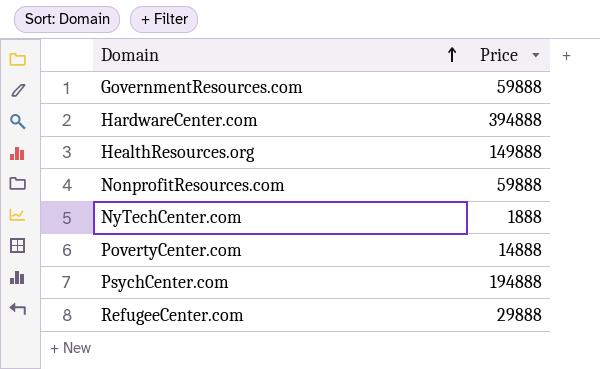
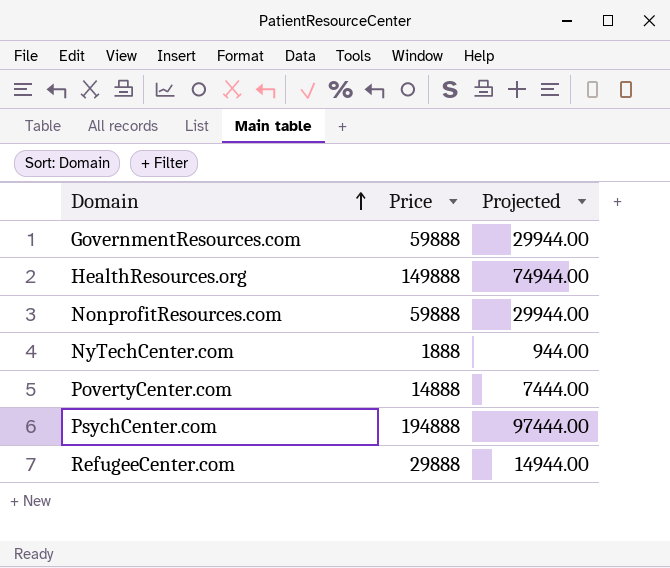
column Projected | formula: none -> [Price] * 0.5
row HardwareCenter.com: 394888 -> none

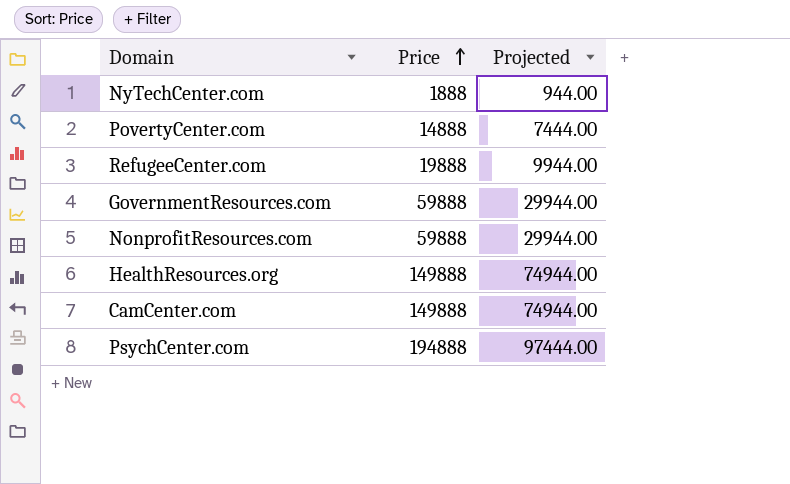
row order: Domain ascending -> Price ascending
RefugeeCenter.com | Price: 29888 -> 19888
RefugeeCenter.com | Projected: 14944.00 -> 9944.00
row CamCenter.com: none -> 149888 | 74944.00

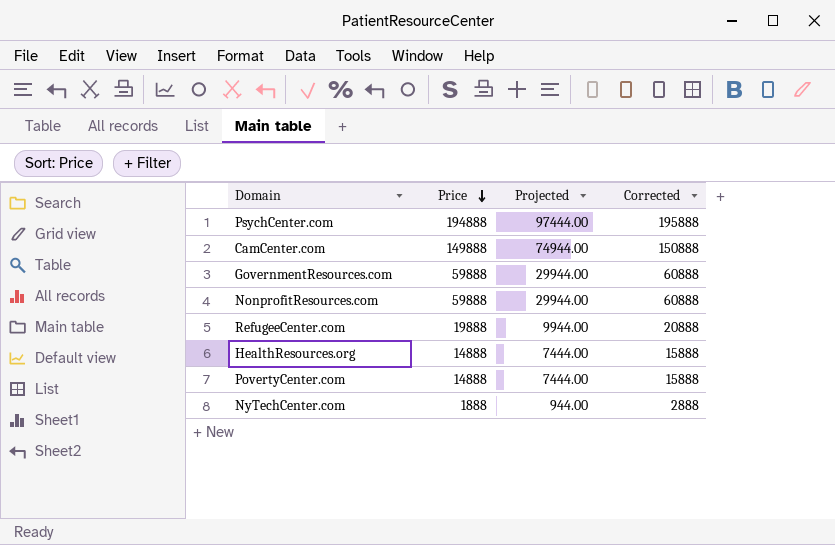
row order: Price ascending -> Price descending
column Corrected | formula: none -> [Price] + 1000
HealthResources.org | Price: 149888 -> 14888
HealthResources.org | Projected: 74944.00 -> 7444.00

